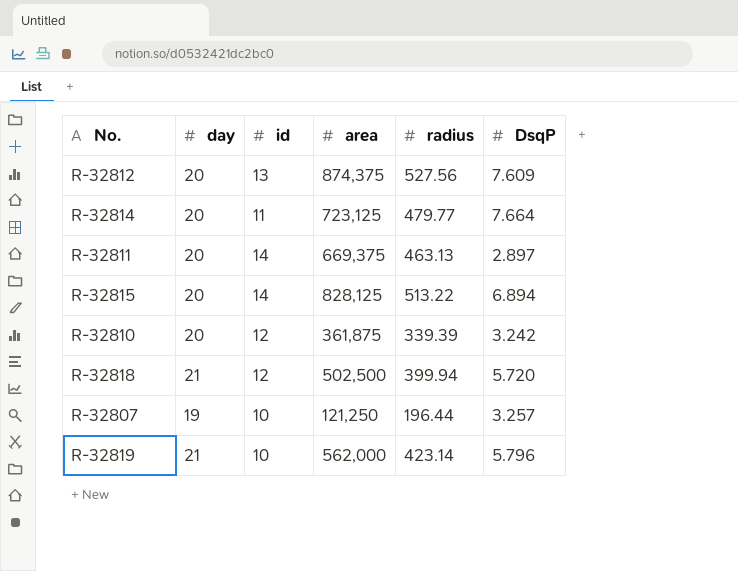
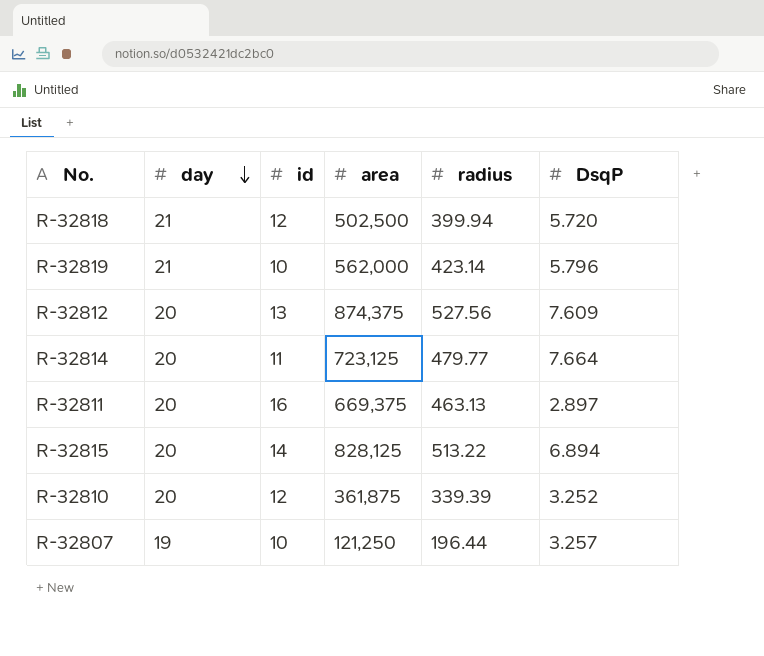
row order: none -> day descending
R-32811 | id: 14 -> 16
R-32810 | DsqP: 3.242 -> 3.252

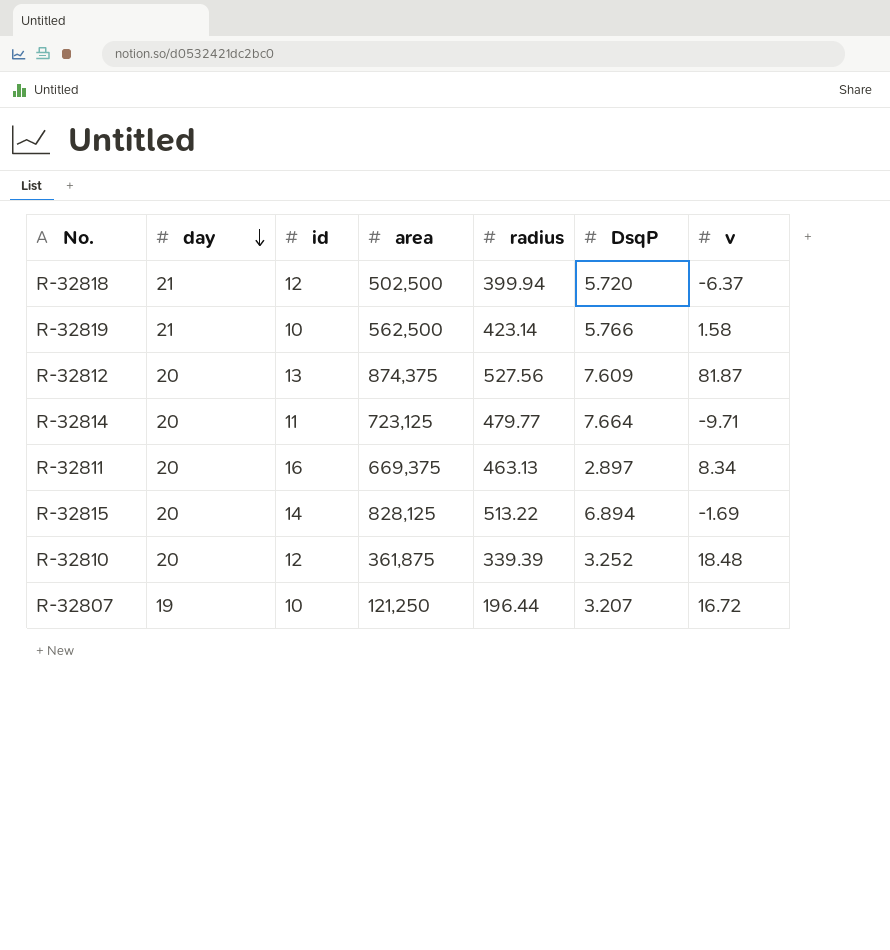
column v | position: none -> 7
R-32819 | area: 562,000 -> 562,500
R-32819 | DsqP: 5.796 -> 5.766
R-32807 | DsqP: 3.257 -> 3.207

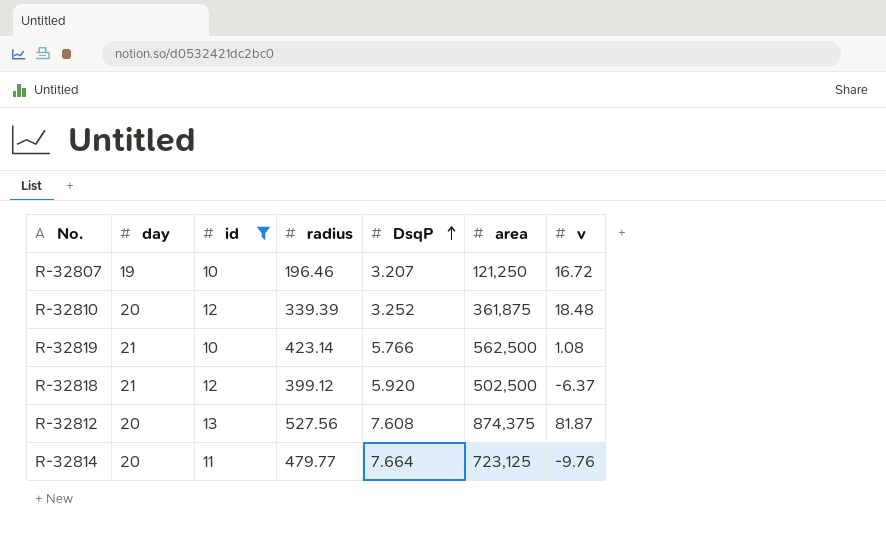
filter: none -> id <= 13
row order: day descending -> DsqP ascending
column area | position: 4 -> 6
R-32807 | radius: 196.44 -> 196.46
R-32819 | v: 1.58 -> 1.08
R-32818 | radius: 399.94 -> 399.12
R-32818 | DsqP: 5.720 -> 5.920
R-32812 | DsqP: 7.609 -> 7.608
R-32814 | v: -9.71 -> -9.76

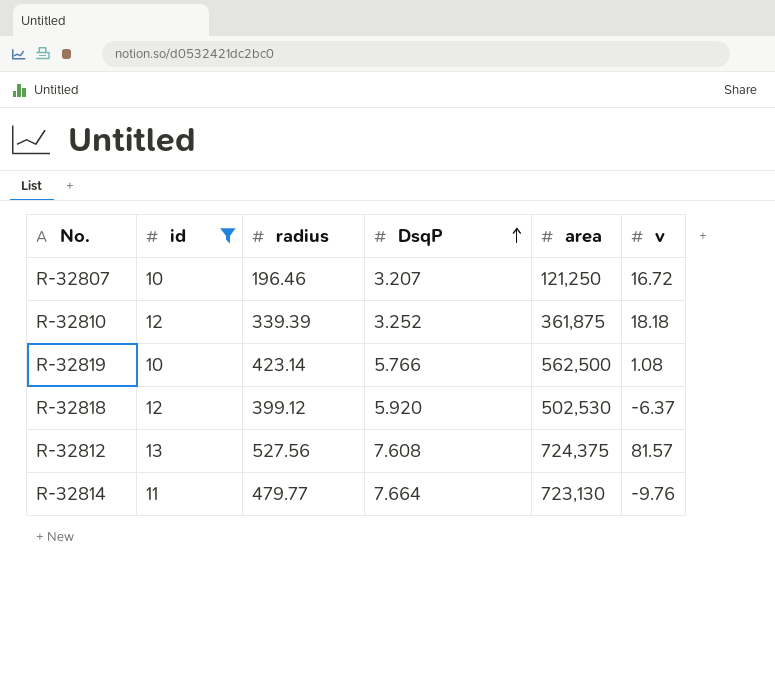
column day | position: 2 -> none
R-32810 | v: 18.48 -> 18.18
R-32818 | area: 502,500 -> 502,530
R-32812 | area: 874,375 -> 724,375
R-32812 | v: 81.87 -> 81.57
R-32814 | area: 723,125 -> 723,130

